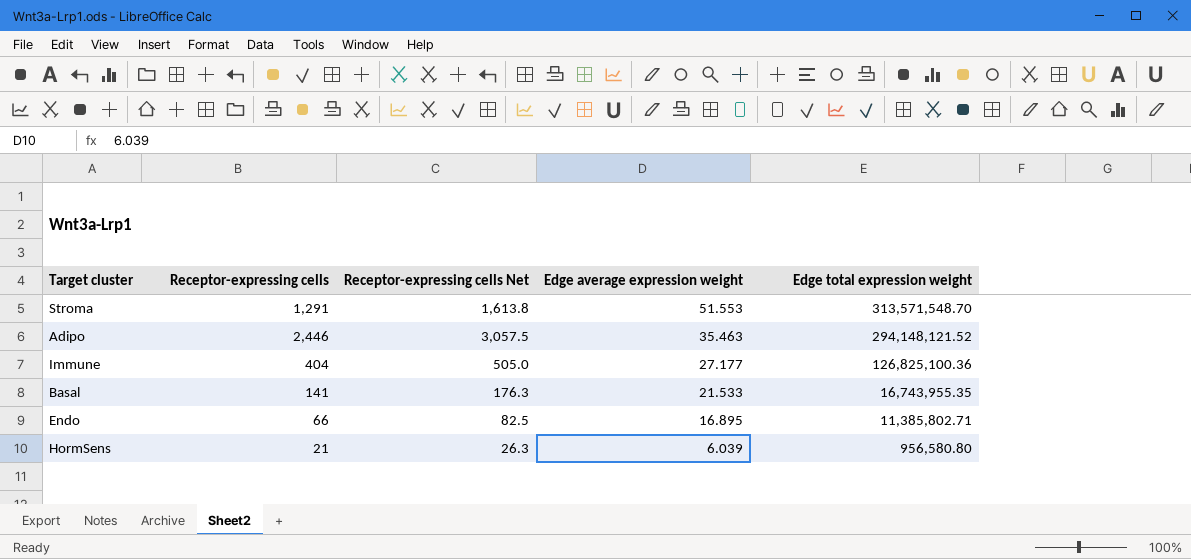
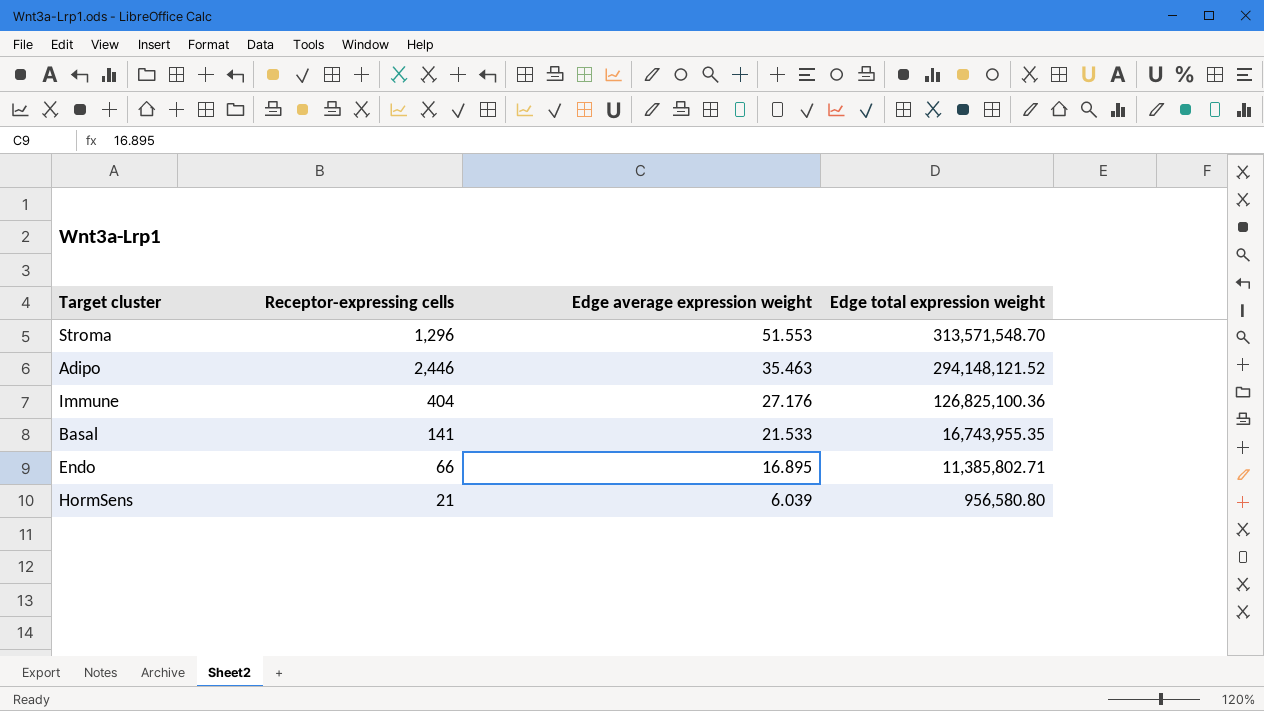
column Receptor-expressing cells Net | formula: [Receptor-expressing cells] * 1.25 -> none
Stroma | Receptor-expressing cells: 1,291 -> 1,296
Immune | Edge average expression weight: 27.177 -> 27.176

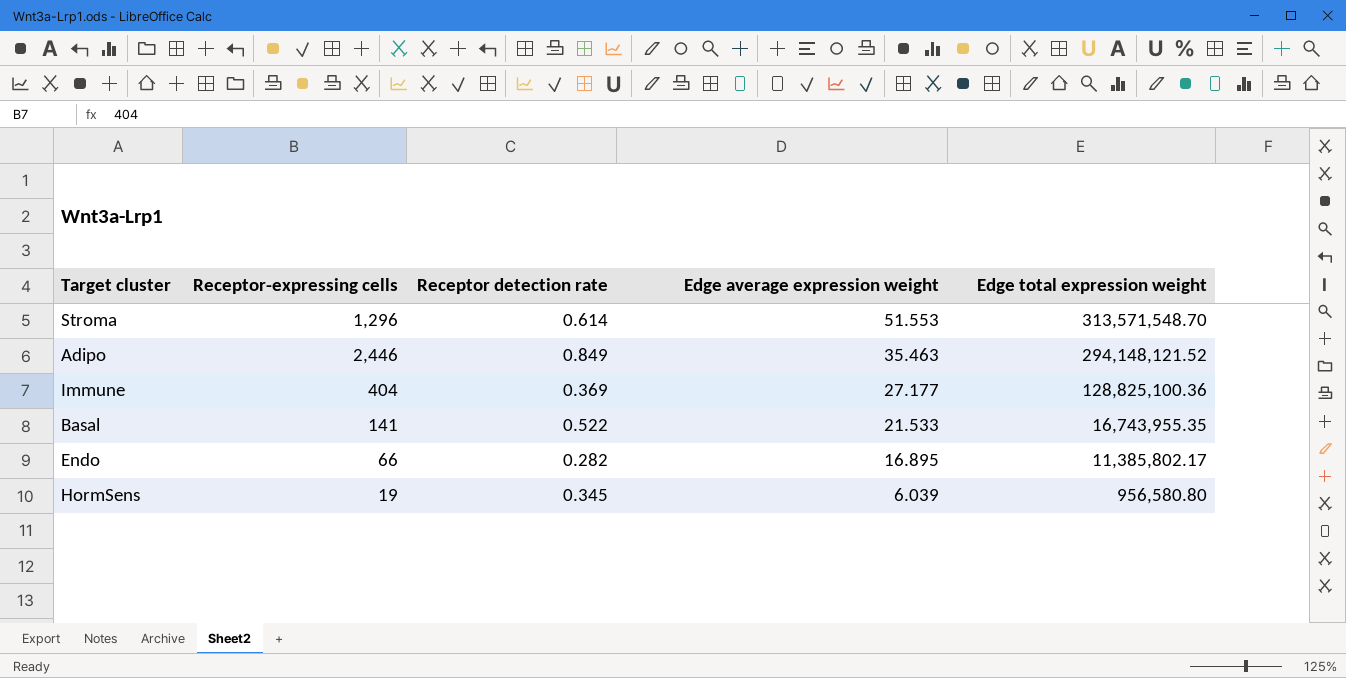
column Receptor detection rate | position: none -> 3
Immune | Edge average expression weight: 27.176 -> 27.177
Immune | Edge total expression weight: 126,825,100.36 -> 128,825,100.36
Endo | Edge total expression weight: 11,385,802.71 -> 11,385,802.17
HormSens | Receptor-expressing cells: 21 -> 19

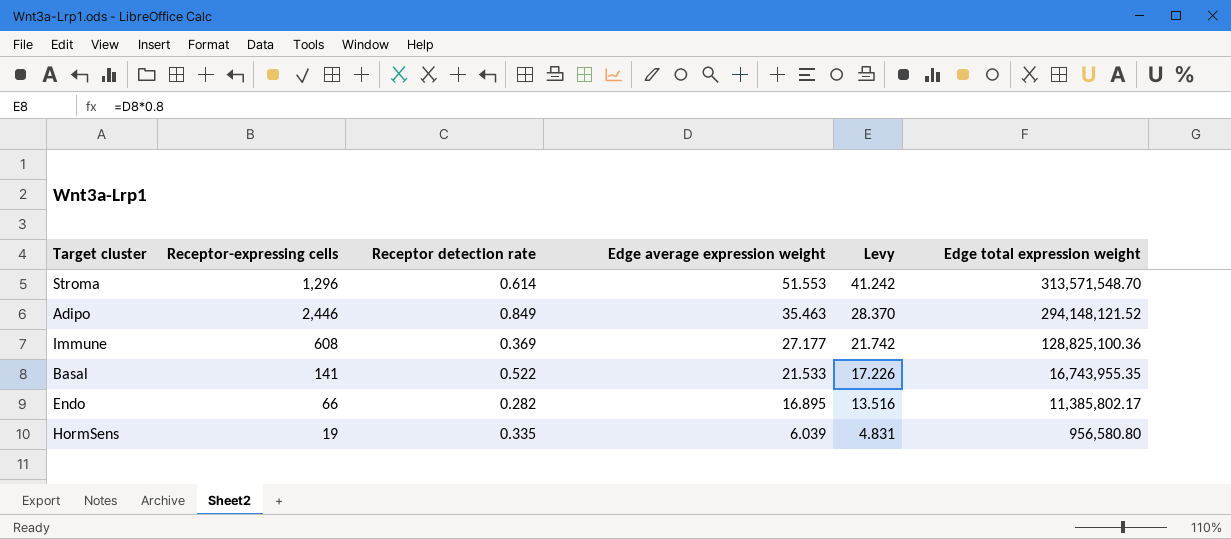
column Levy | formula: none -> [Edge average expression weight] * 0.8
Immune | Receptor-expressing cells: 404 -> 608
HormSens | Receptor detection rate: 0.345 -> 0.335

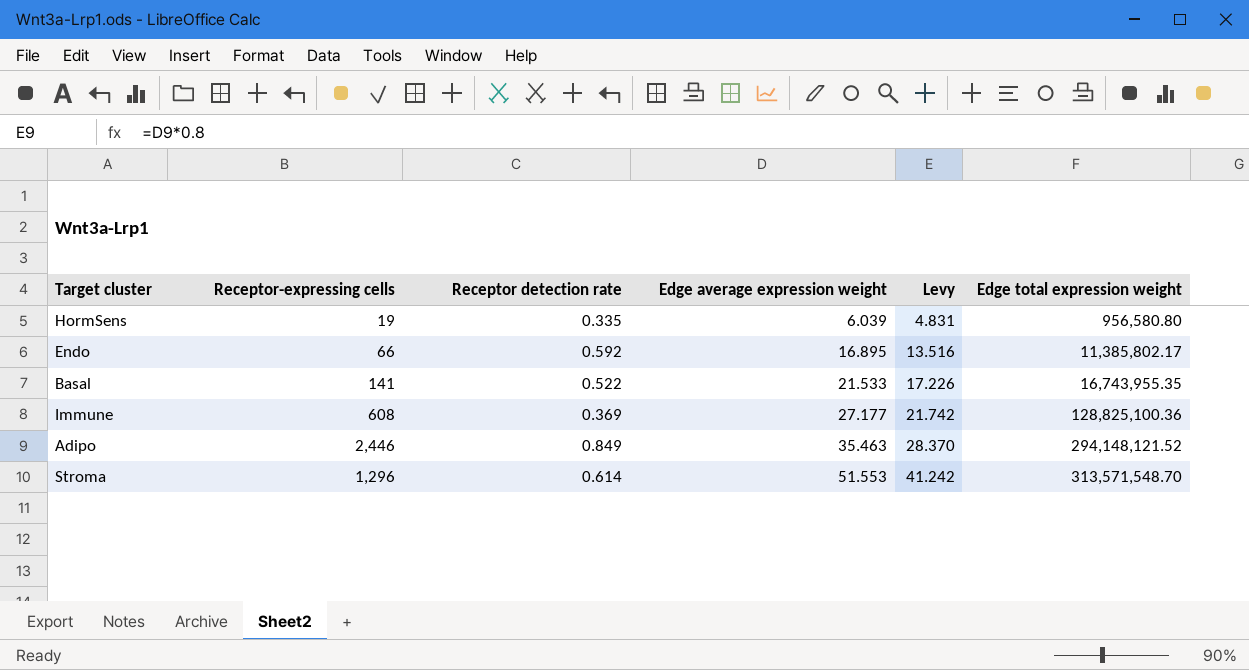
row order: Edge average expression weight descending -> Edge average expression weight ascending
Endo | Receptor detection rate: 0.282 -> 0.592

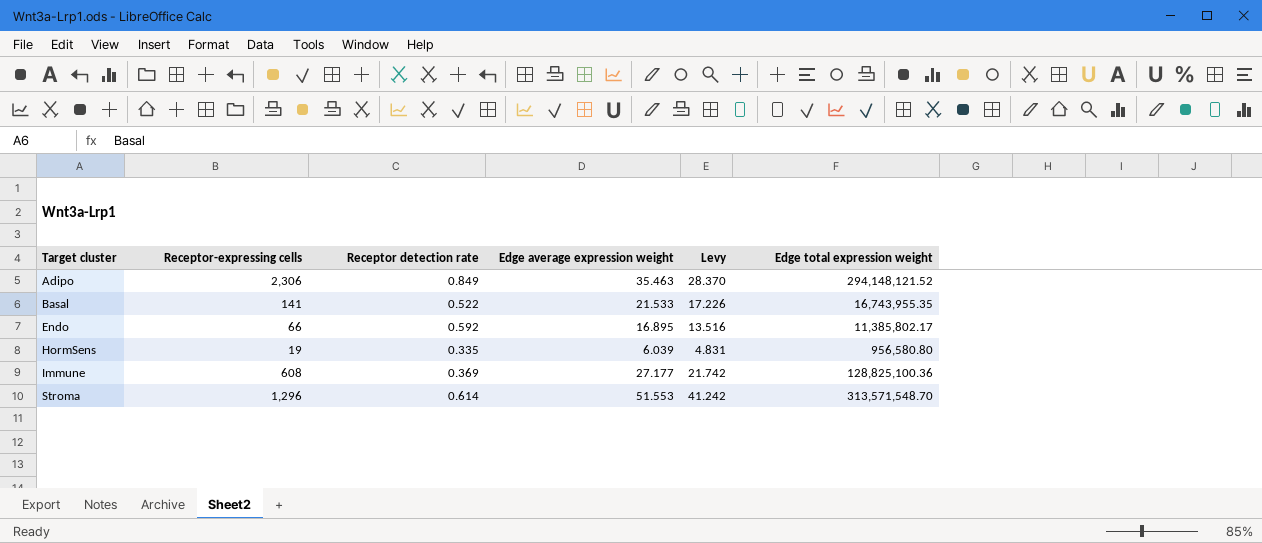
row order: Edge average expression weight ascending -> Target cluster ascending
Adipo | Receptor-expressing cells: 2,446 -> 2,306

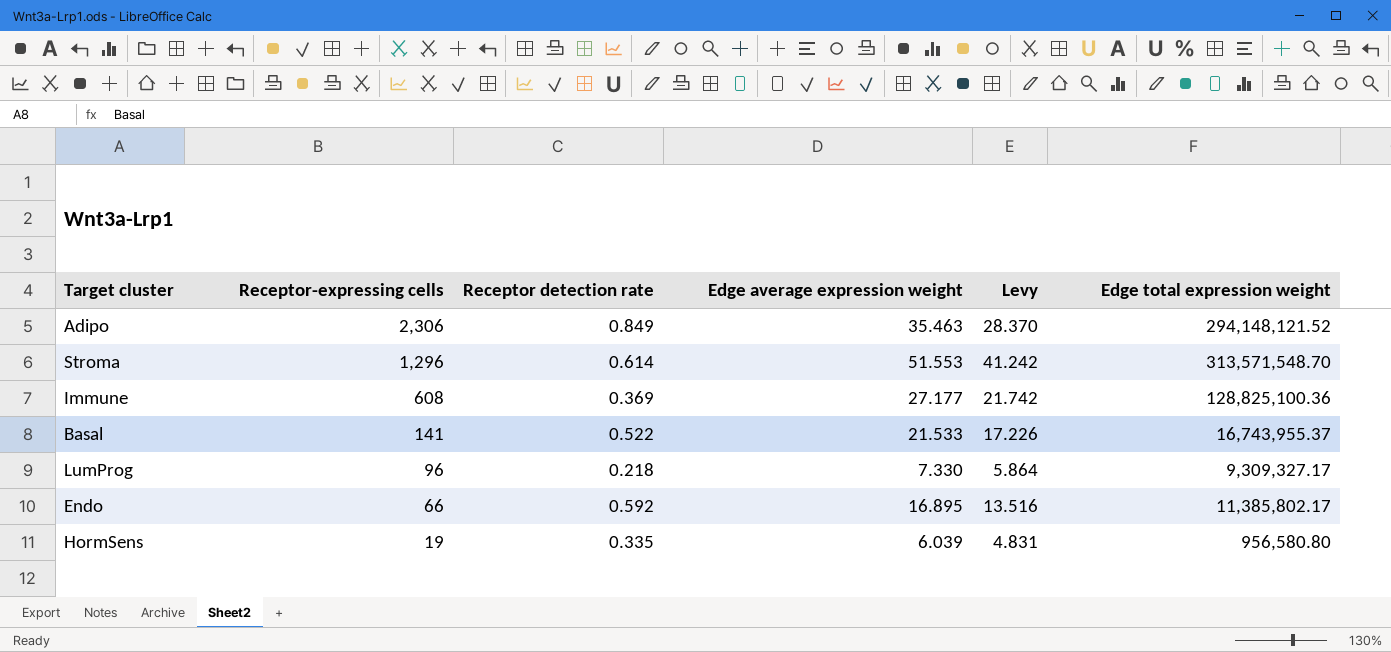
row order: Target cluster ascending -> Receptor-expressing cells descending
Basal | Edge total expression weight: 16,743,955.35 -> 16,743,955.37
row LumProg: none -> 96 | 0.218 | 7.330 | 5.864 | 9,309,327.17

